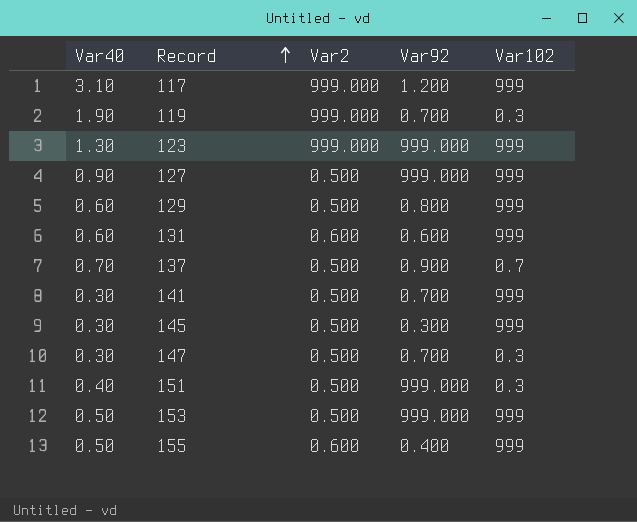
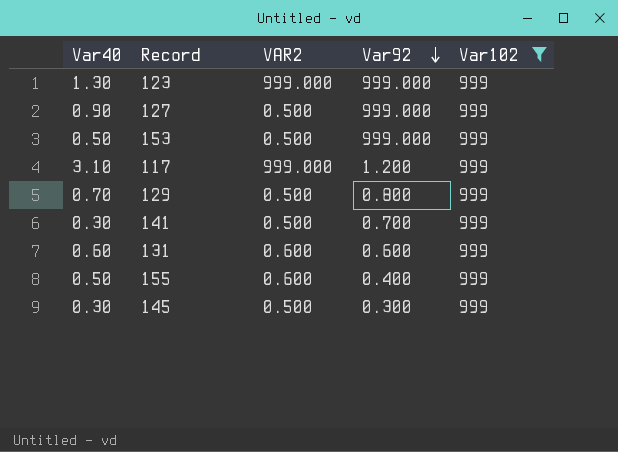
filter: none -> Var102 = 999
row order: Record ascending -> Var92 descending
column name: Var2 -> VAR2
129 | Var40: 0.60 -> 0.70

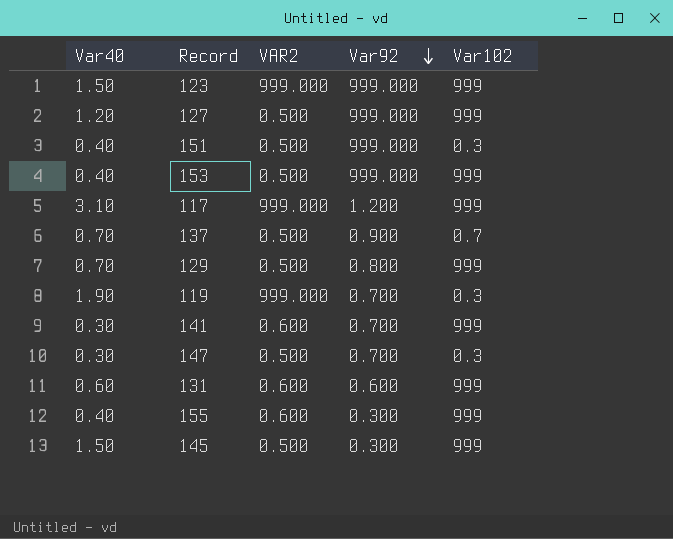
filter: Var102 = 999 -> none
123 | Var40: 1.30 -> 1.50
127 | Var40: 0.90 -> 1.20
153 | Var40: 0.50 -> 0.40
141 | VAR2: 0.500 -> 0.600
155 | Var40: 0.50 -> 0.40
155 | Var92: 0.400 -> 0.300
145 | Var40: 0.30 -> 1.50

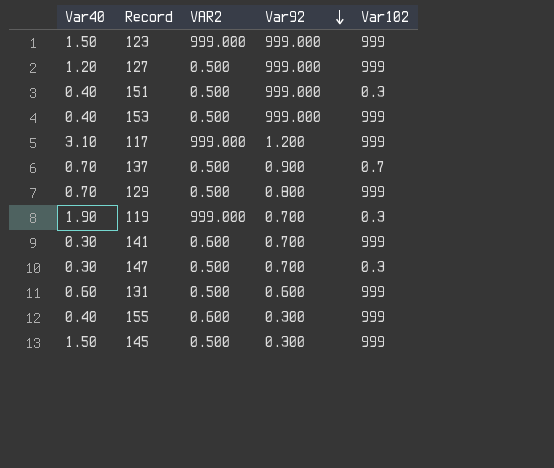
131 | VAR2: 0.600 -> 0.500

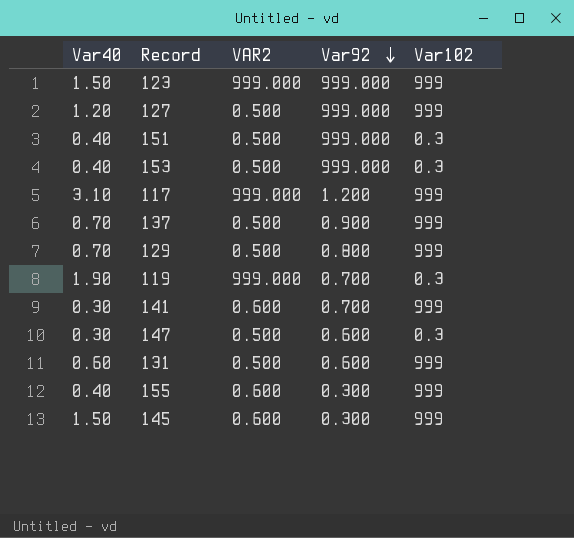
153 | Var102: 999 -> 0.3
137 | Var102: 0.7 -> 999
147 | Var92: 0.700 -> 0.600
145 | VAR2: 0.500 -> 0.600

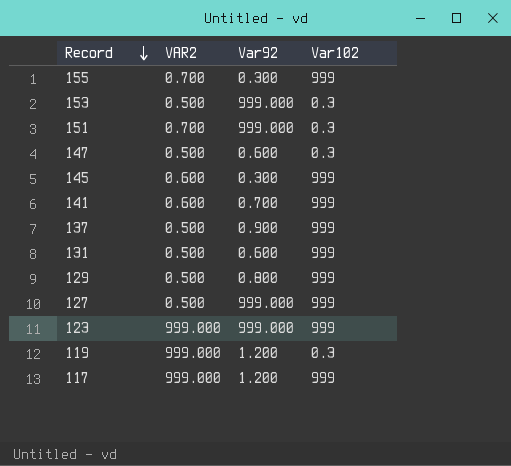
row order: Var92 descending -> Record descending
column Var40 | position: 1 -> none
155 | VAR2: 0.600 -> 0.700
151 | VAR2: 0.500 -> 0.700
119 | Var92: 0.700 -> 1.200

